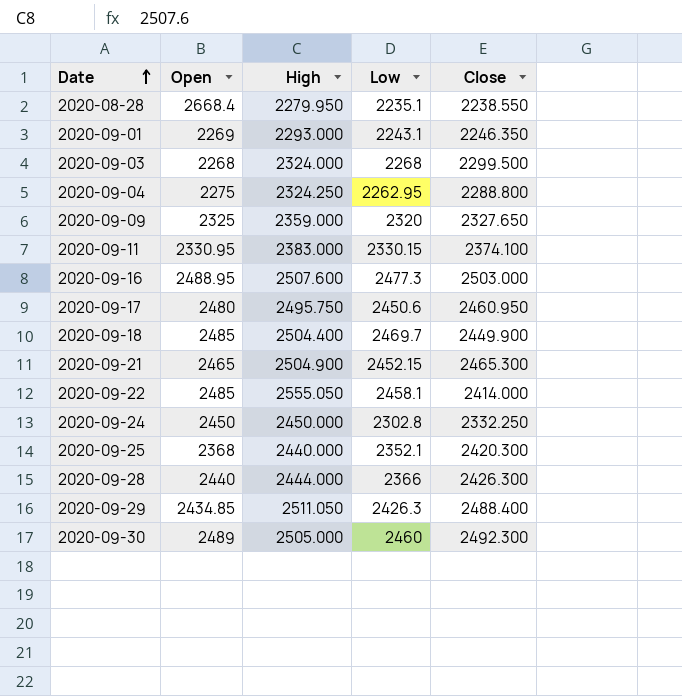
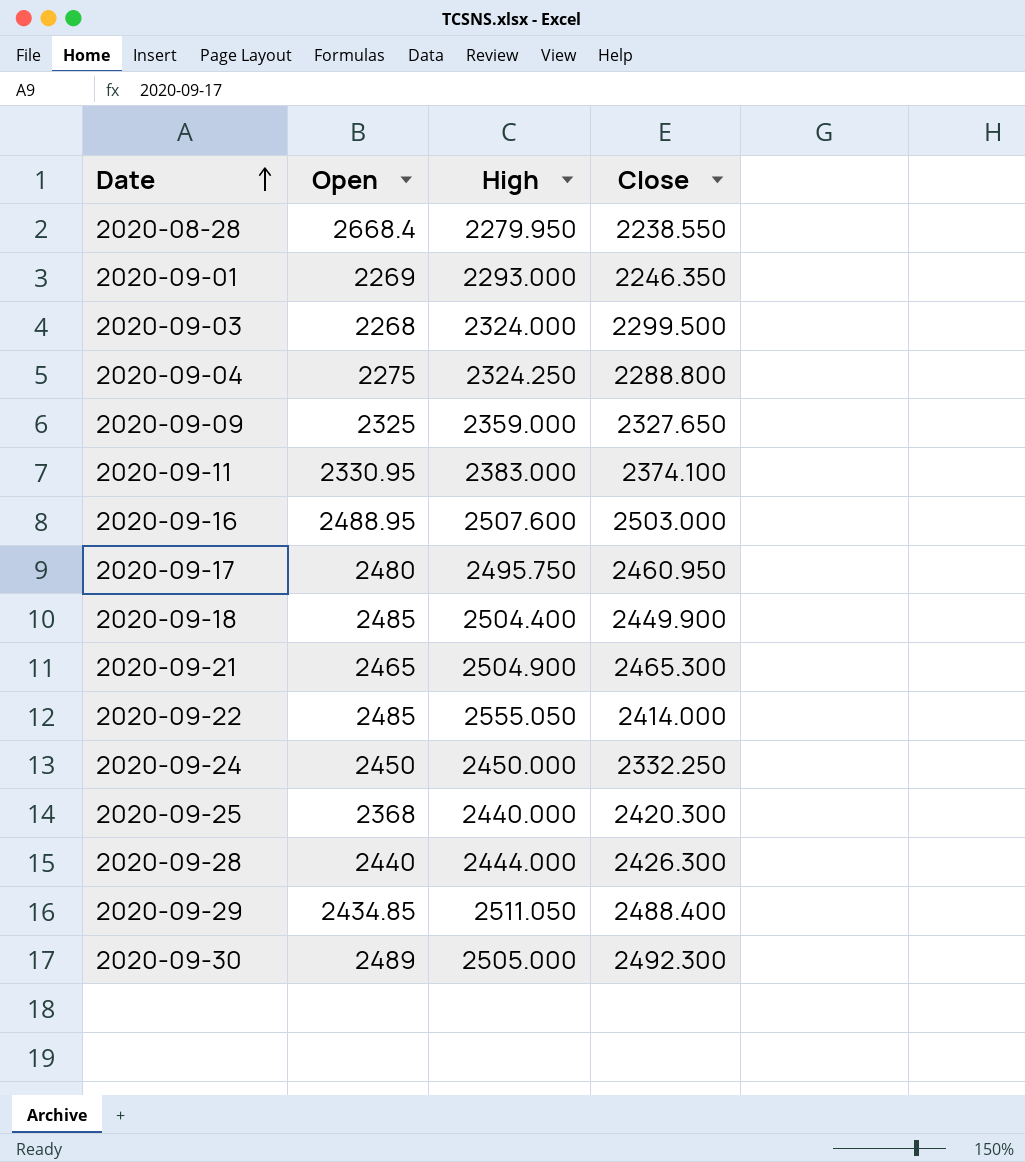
column Low | position: 4 -> none

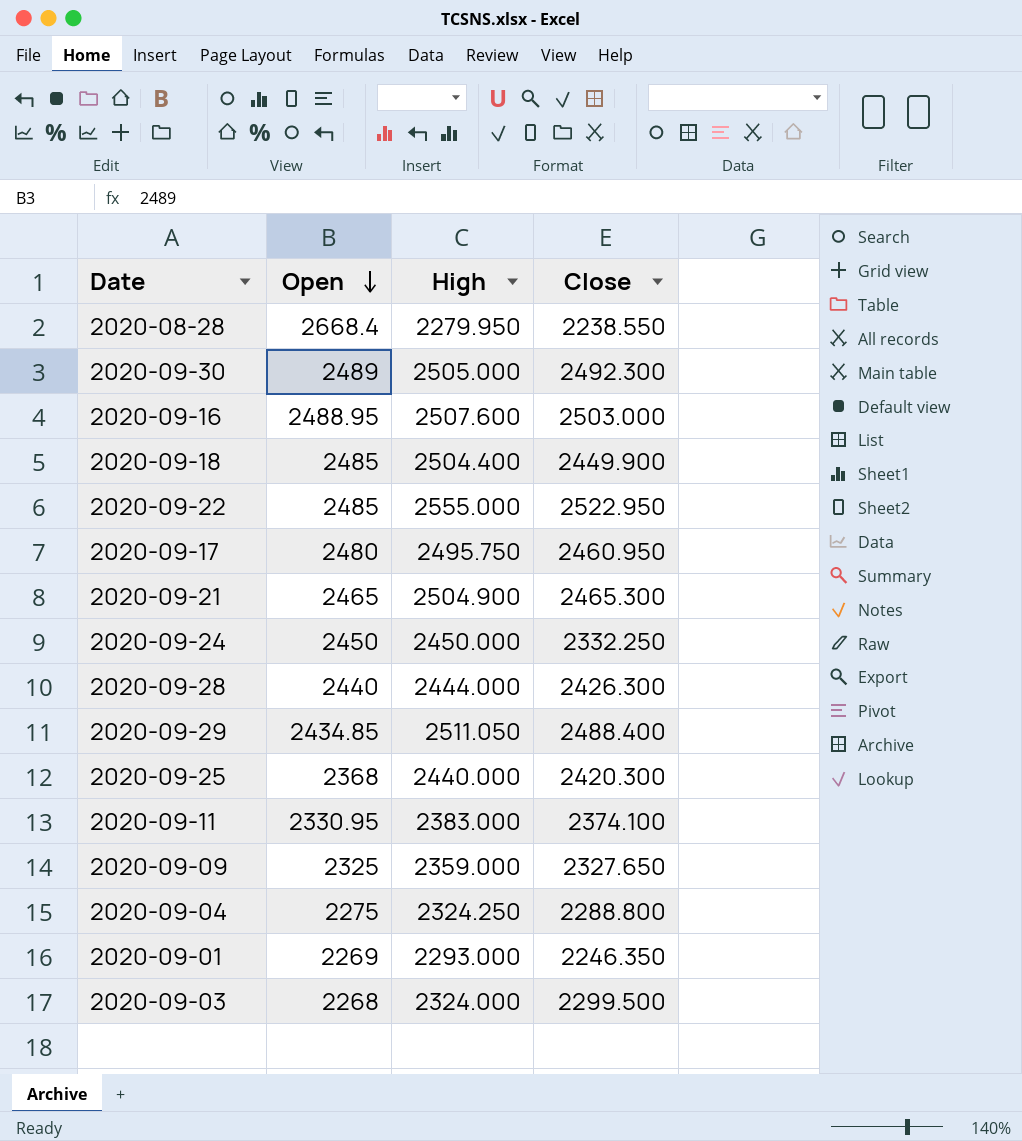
row order: Date ascending -> Open descending
2020-09-22 | High: 2555.050 -> 2555.000
2020-09-22 | Close: 2414.000 -> 2522.950

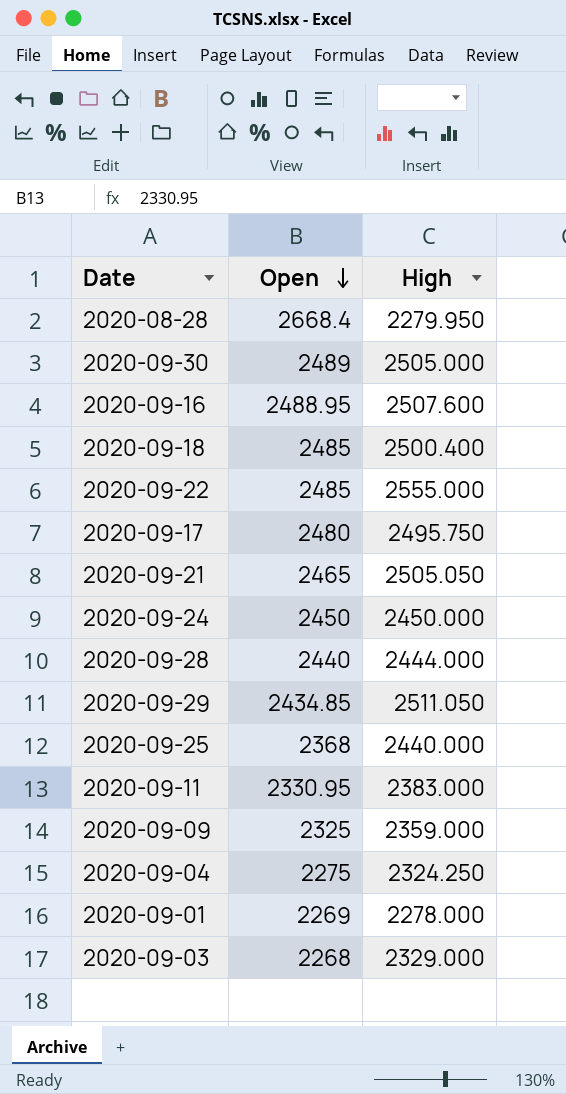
column Close | position: 4 -> none
2020-09-18 | High: 2504.400 -> 2500.400
2020-09-21 | High: 2504.900 -> 2505.050
2020-09-01 | High: 2293.000 -> 2278.000
2020-09-03 | High: 2324.000 -> 2329.000

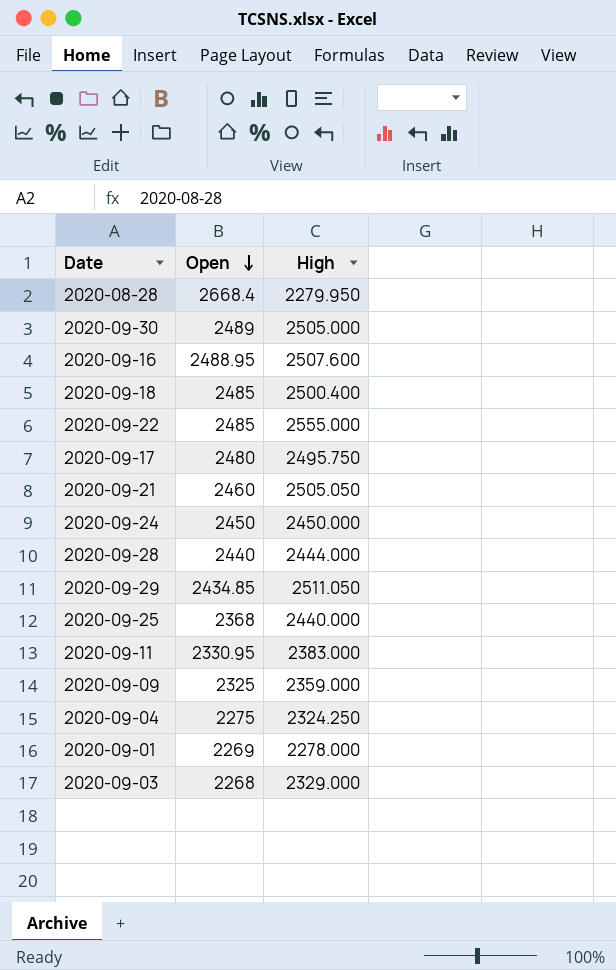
2020-09-21 | Open: 2465 -> 2460

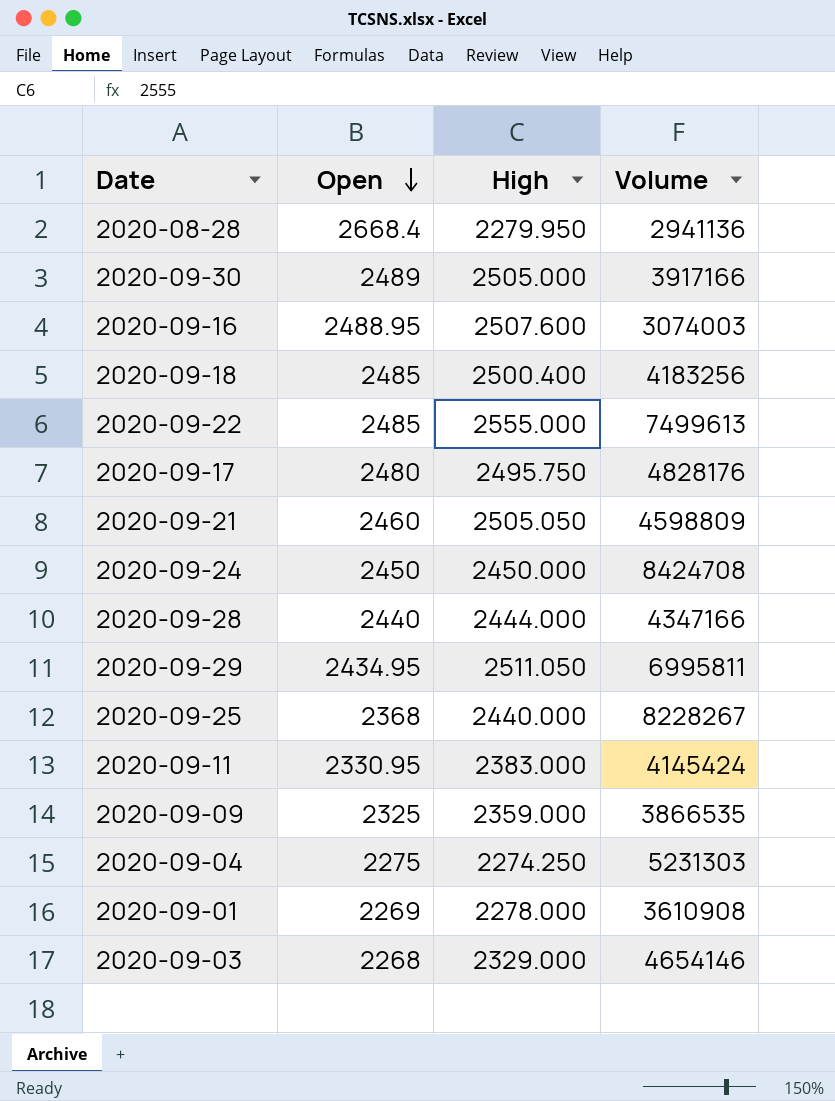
column Volume | position: none -> 4
2020-09-29 | Open: 2434.85 -> 2434.95
2020-09-04 | High: 2324.250 -> 2274.250

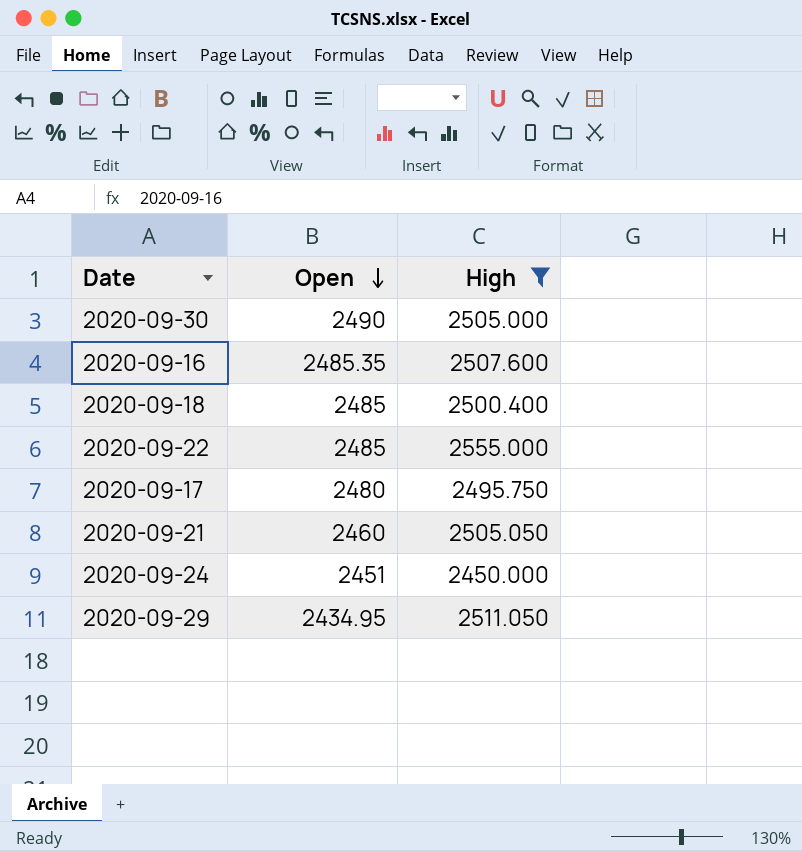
filter: none -> High >= 2450.000
column Volume | position: 4 -> none
2020-09-30 | Open: 2489 -> 2490
2020-09-16 | Open: 2488.95 -> 2485.35
2020-09-24 | Open: 2450 -> 2451

